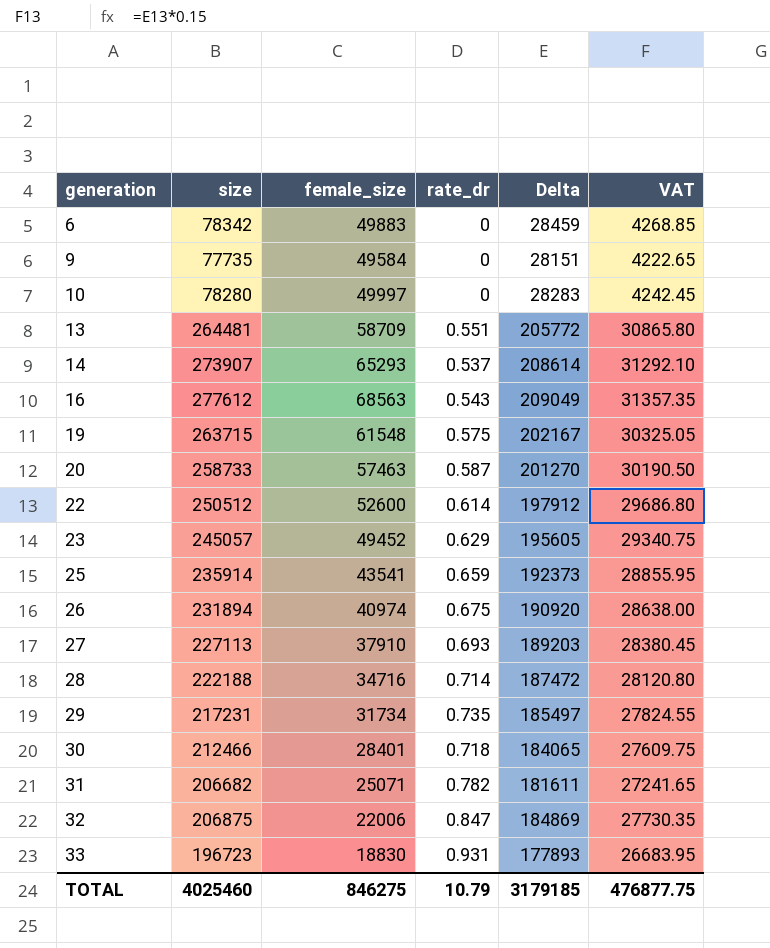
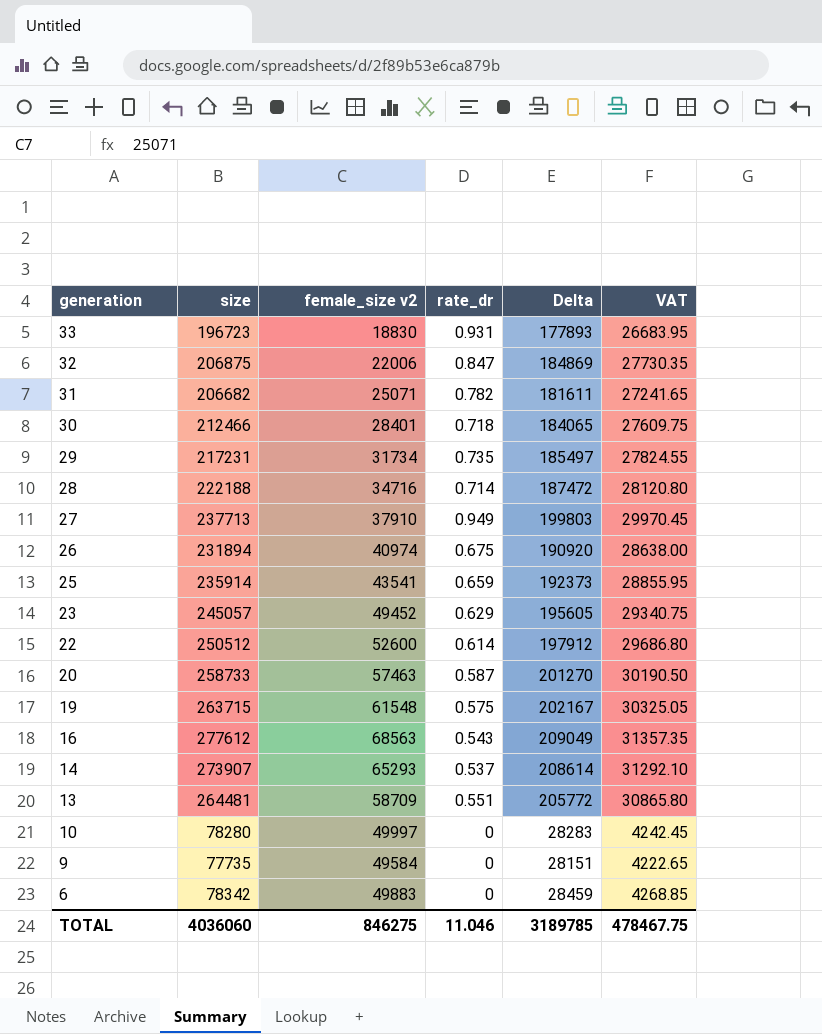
row order: generation ascending -> generation descending
column name: female_size -> female_size v2
27 | size: 227113 -> 237713
27 | rate_dr: 0.693 -> 0.949
27 | Delta: 189203 -> 199803
27 | VAT: 28380.45 -> 29970.45
TOTAL | size: 4025460 -> 4036060
TOTAL | rate_dr: 10.79 -> 11.046
TOTAL | Delta: 3179185 -> 3189785
TOTAL | VAT: 476877.75 -> 478467.75

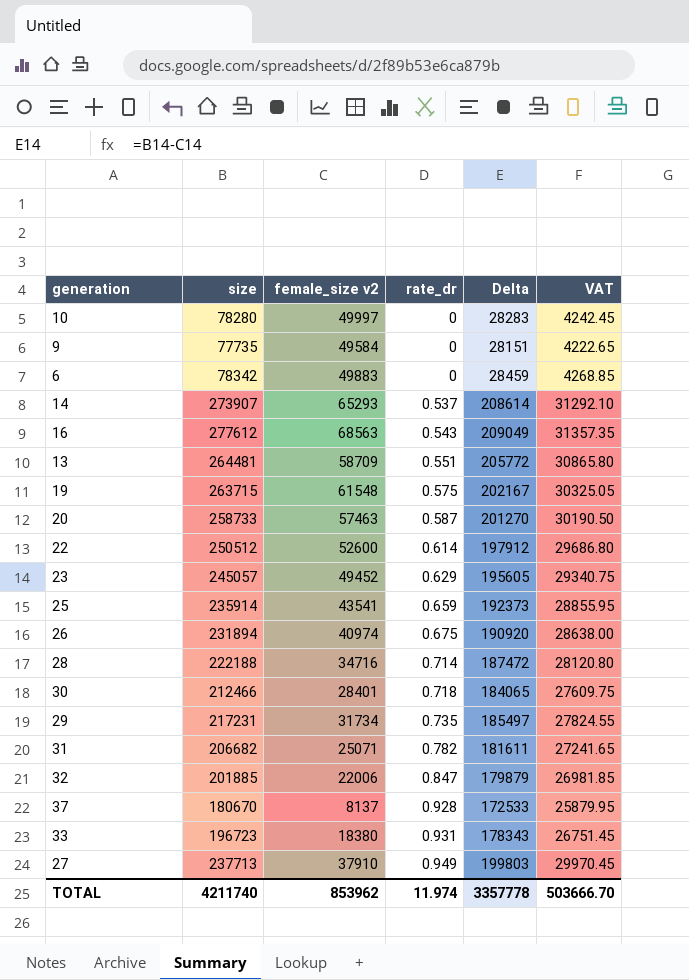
row order: generation descending -> rate_dr ascending
32 | size: 206875 -> 201885
32 | Delta: 184869 -> 179879
32 | VAT: 27730.35 -> 26981.85
row 37: none -> 180670 | 8137 | 0.928 | 172533 | 25879.95
33 | female_size v2: 18830 -> 18380
33 | Delta: 177893 -> 178343
33 | VAT: 26683.95 -> 26751.45
TOTAL | size: 4036060 -> 4211740
TOTAL | female_size v2: 846275 -> 853962
TOTAL | rate_dr: 11.046 -> 11.974
TOTAL | Delta: 3189785 -> 3357778
TOTAL | VAT: 478467.75 -> 503666.70

